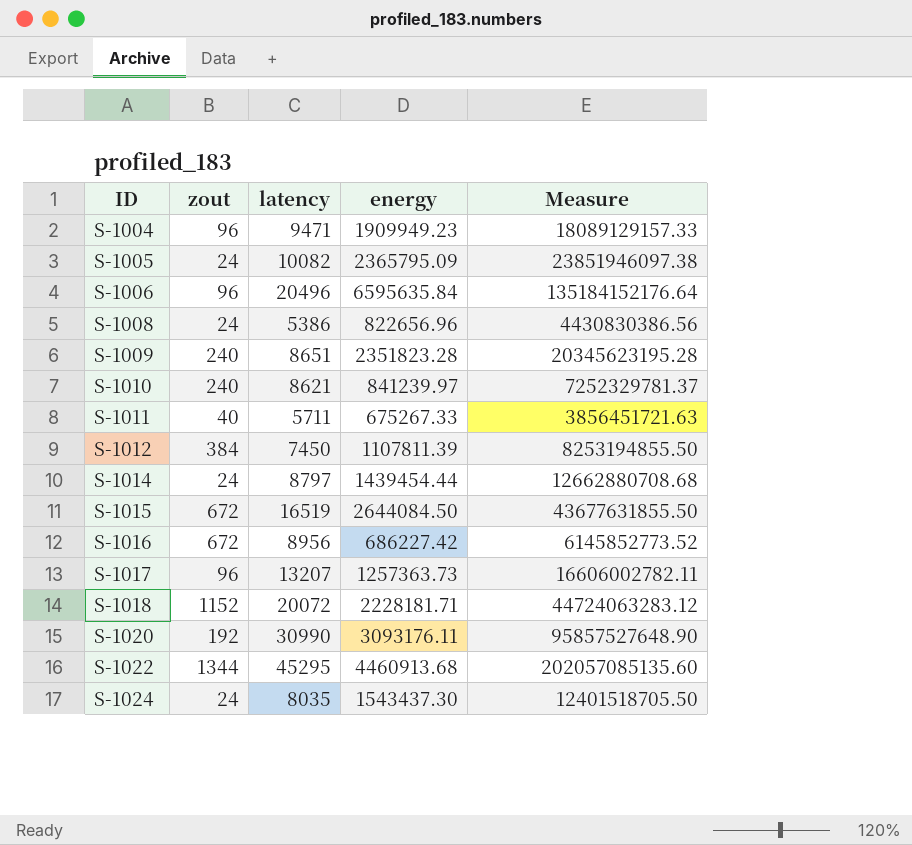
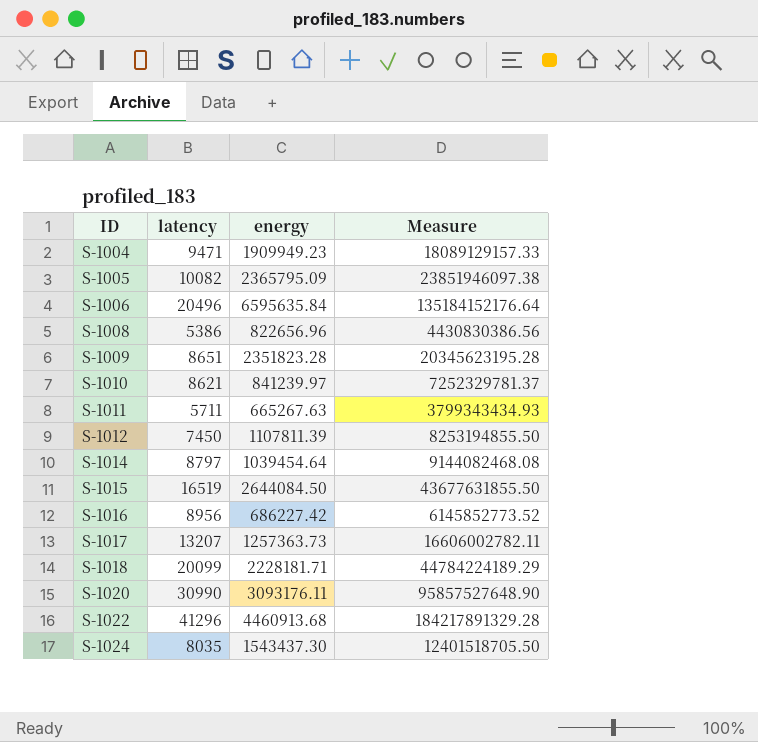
column zout | position: 2 -> none
S-1011 | energy: 675267.33 -> 665267.63
S-1011 | Measure: 3856451721.63 -> 3799343434.93
S-1014 | energy: 1439454.44 -> 1039454.64
S-1014 | Measure: 12662880708.68 -> 9144082468.08
S-1018 | latency: 20072 -> 20099
S-1018 | Measure: 44724063283.12 -> 44784224189.29
S-1022 | latency: 45295 -> 41296
S-1022 | Measure: 202057085135.60 -> 184217891329.28

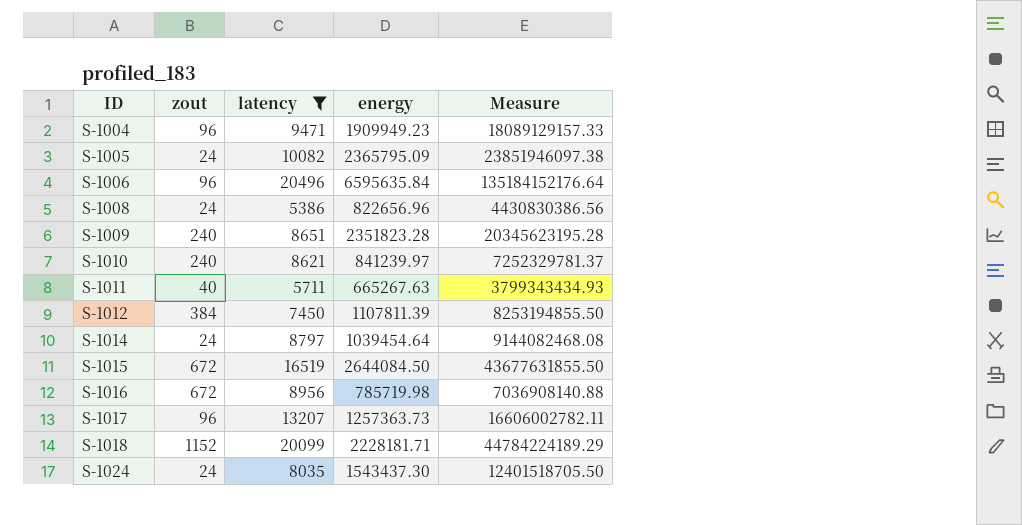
filter: none -> latency <= 20496
column zout | position: none -> 2
S-1016 | energy: 686227.42 -> 785719.98
S-1016 | Measure: 6145852773.52 -> 7036908140.88

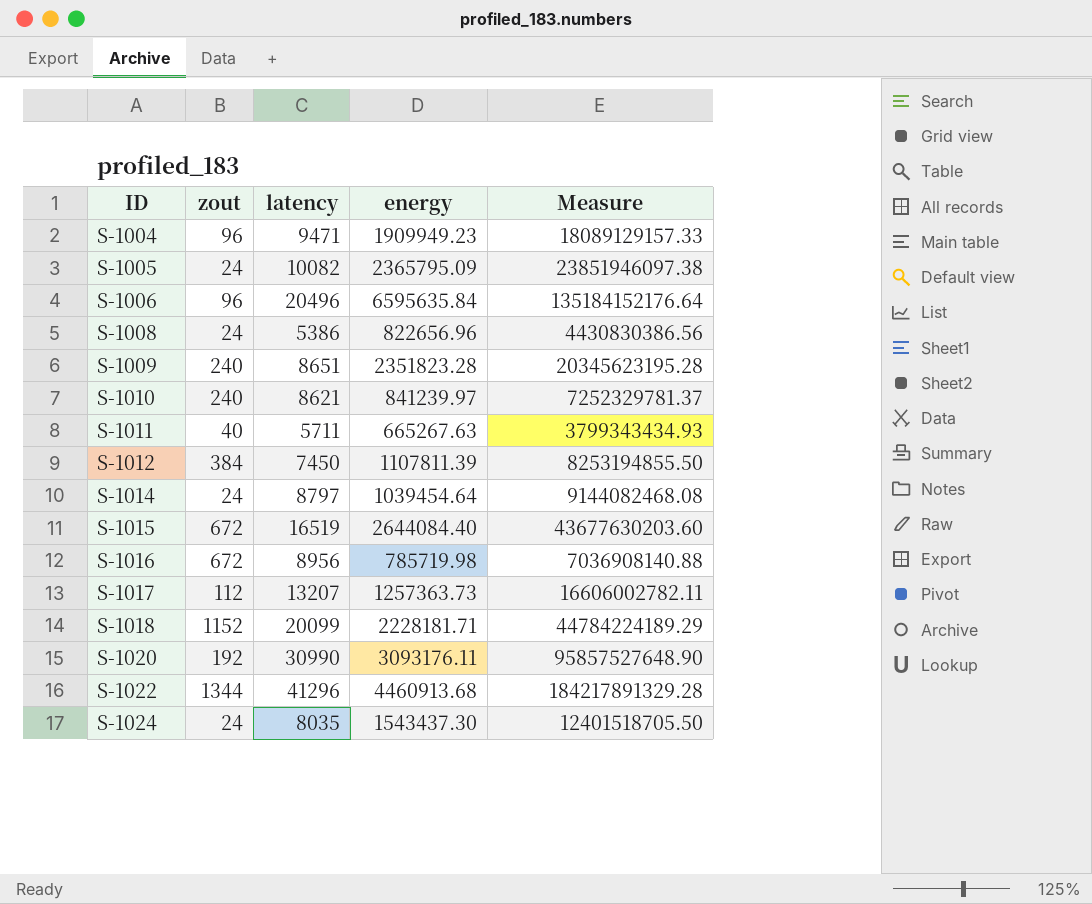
filter: latency <= 20496 -> none
S-1015 | energy: 2644084.50 -> 2644084.40
S-1015 | Measure: 43677631855.50 -> 43677630203.60
S-1017 | zout: 96 -> 112

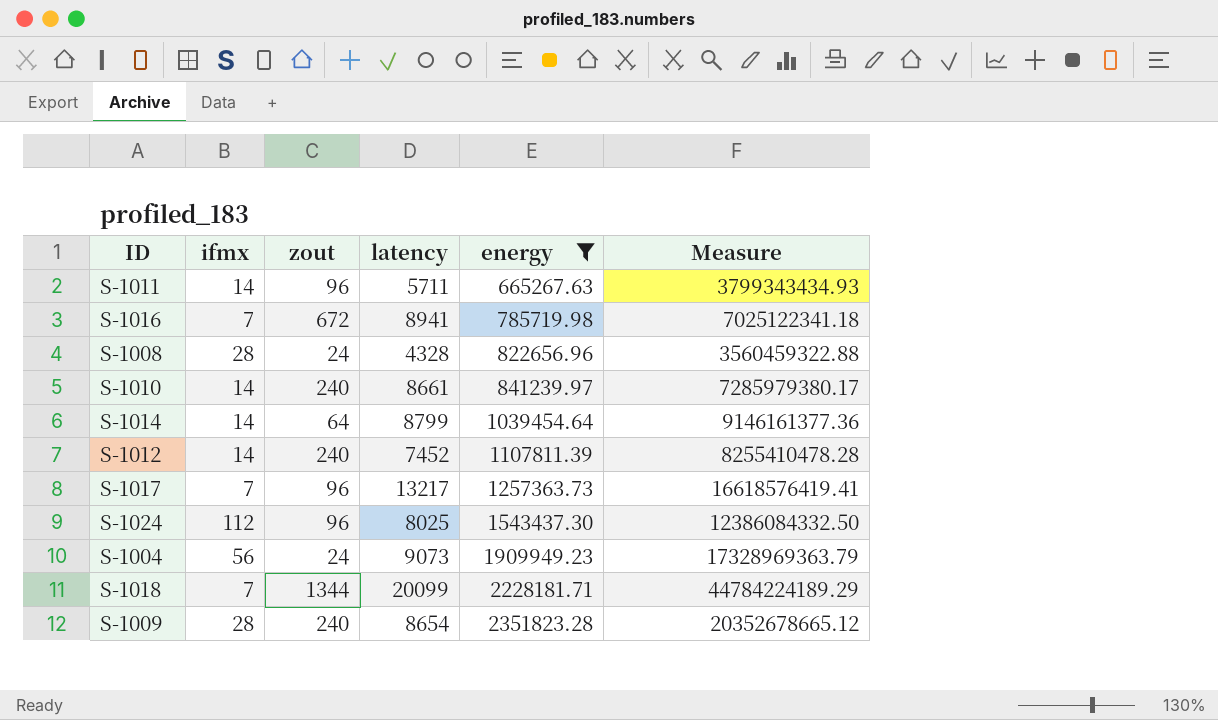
filter: none -> energy <= 2351823.28
row order: ID ascending -> energy ascending
column ifmx | position: none -> 2
S-1011 | zout: 40 -> 96
S-1016 | latency: 8956 -> 8941
S-1016 | Measure: 7036908140.88 -> 7025122341.18
S-1008 | latency: 5386 -> 4328
S-1008 | Measure: 4430830386.56 -> 3560459322.88
S-1010 | latency: 8621 -> 8661
S-1010 | Measure: 7252329781.37 -> 7285979380.17
S-1014 | zout: 24 -> 64
S-1014 | latency: 8797 -> 8799
S-1014 | Measure: 9144082468.08 -> 9146161377.36
S-1012 | zout: 384 -> 240
S-1012 | latency: 7450 -> 7452
S-1012 | Measure: 8253194855.50 -> 8255410478.28
S-1017 | zout: 112 -> 96
S-1017 | latency: 13207 -> 13217
S-1017 | Measure: 16606002782.11 -> 16618576419.41
S-1024 | zout: 24 -> 96
S-1024 | latency: 8035 -> 8025
S-1024 | Measure: 12401518705.50 -> 12386084332.50
S-1004 | zout: 96 -> 24
S-1004 | latency: 9471 -> 9073
S-1004 | Measure: 18089129157.33 -> 17328969363.79
S-1018 | zout: 1152 -> 1344
S-1009 | latency: 8651 -> 8654
S-1009 | Measure: 20345623195.28 -> 20352678665.12

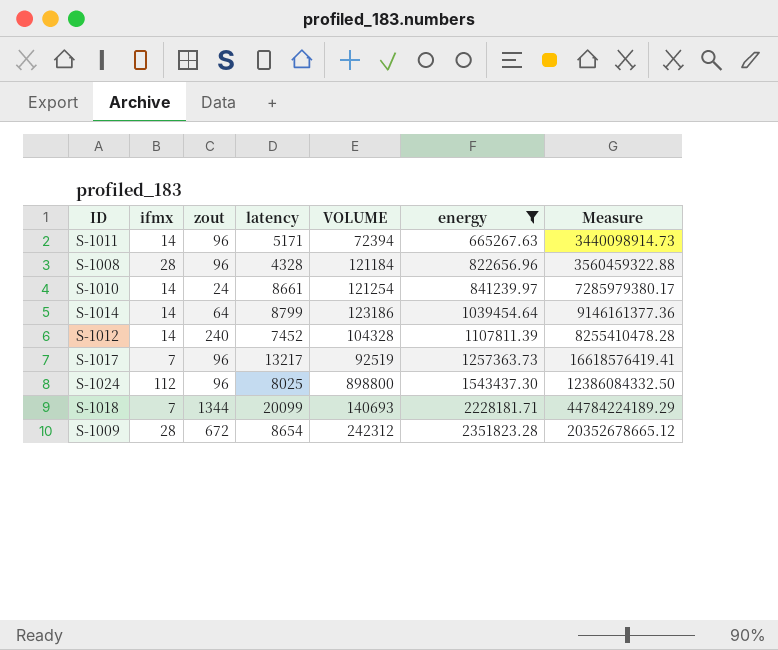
column VOLUME | formula: none -> [ifmx] * [latency]
row S-1016: 7 | 672 | 8941 | 785719.98 | 7025122341.18 -> none
row S-1004: 56 | 24 | 9073 | 1909949.23 | 17328969363.79 -> none
S-1011 | latency: 5711 -> 5171
S-1011 | Measure: 3799343434.93 -> 3440098914.73
S-1008 | zout: 24 -> 96
S-1010 | zout: 240 -> 24
S-1009 | zout: 240 -> 672

